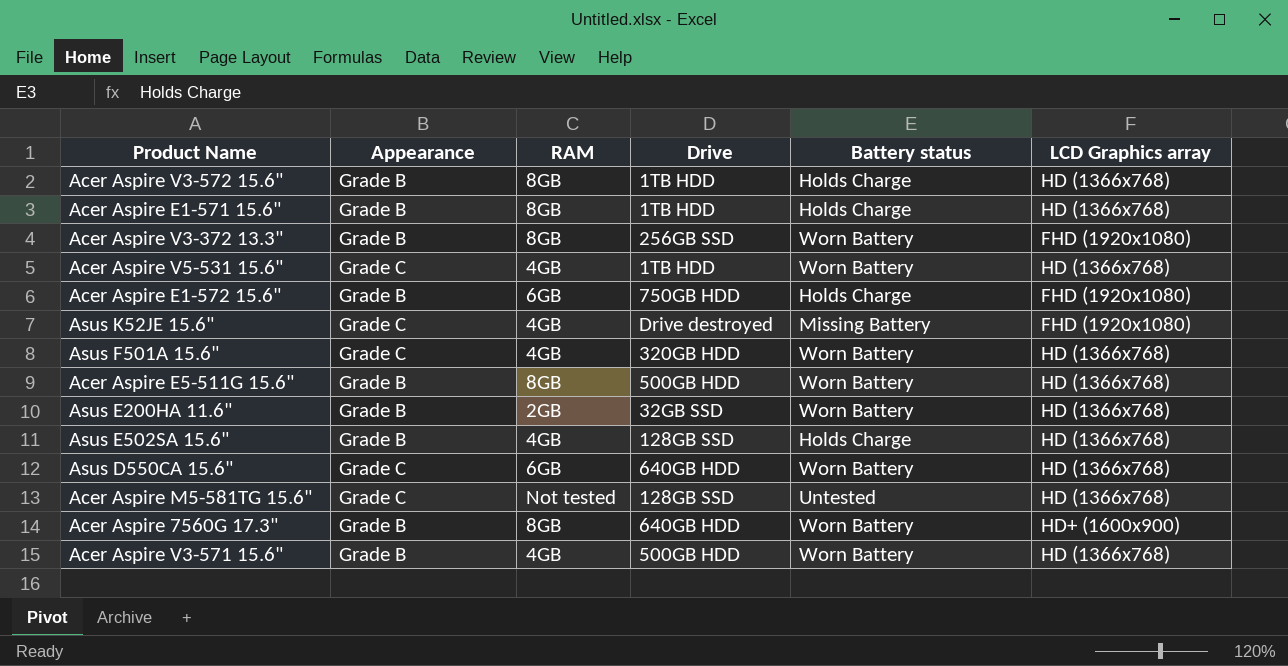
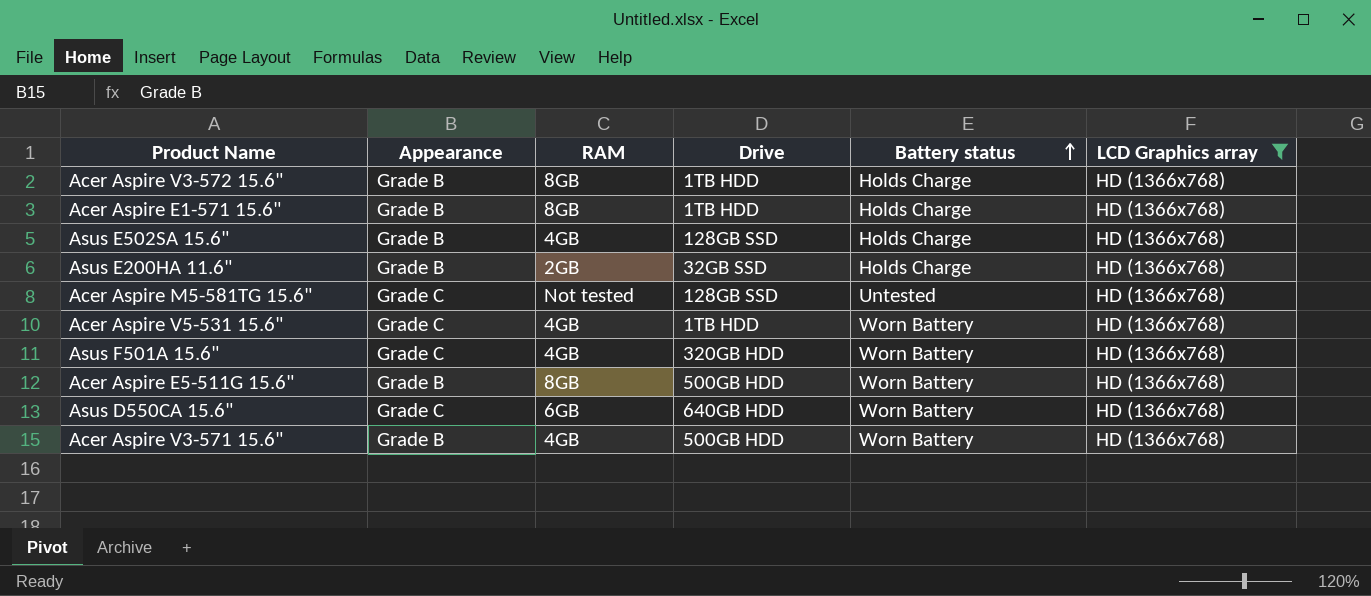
filter: none -> LCD Graphics array = HD (1366x768)
row order: none -> Battery status ascending
Asus E200HA 11.6" | Battery status: Worn Battery -> Holds Charge

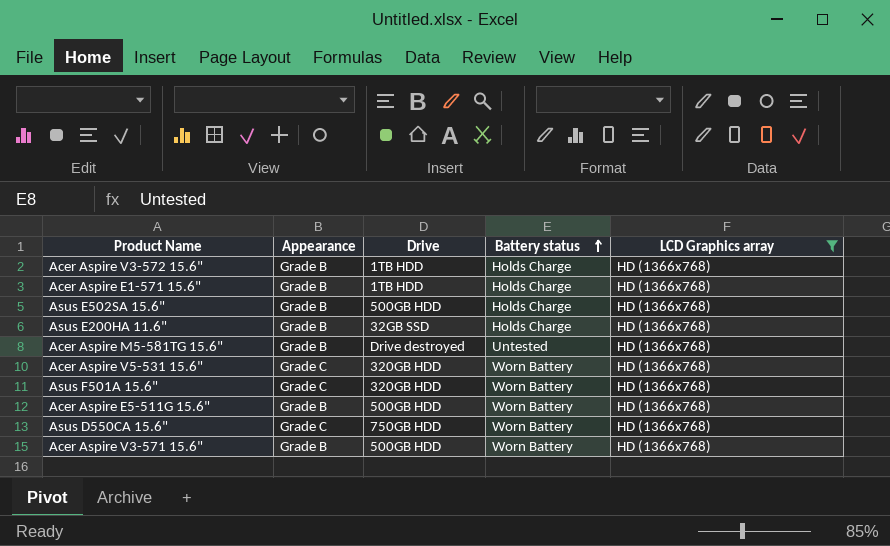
column RAM | position: 3 -> none
Asus E502SA 15.6" | Drive: 128GB SSD -> 500GB HDD
Acer Aspire M5-581TG 15.6" | Appearance: Grade C -> Grade B
Acer Aspire M5-581TG 15.6" | Drive: 128GB SSD -> Drive destroyed
Acer Aspire V5-531 15.6" | Drive: 1TB HDD -> 320GB HDD
Asus D550CA 15.6" | Drive: 640GB HDD -> 750GB HDD

